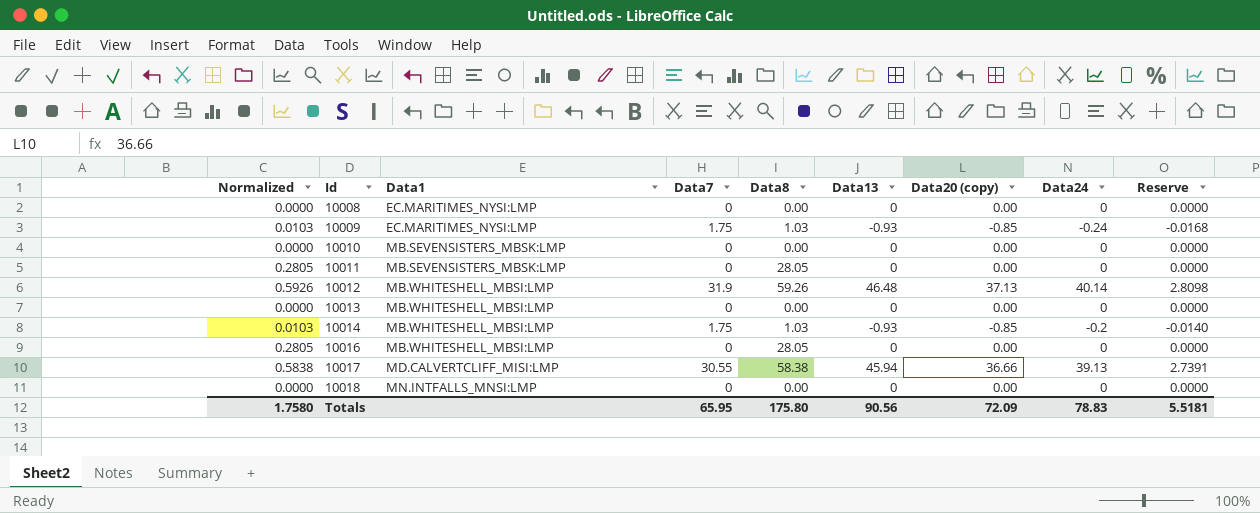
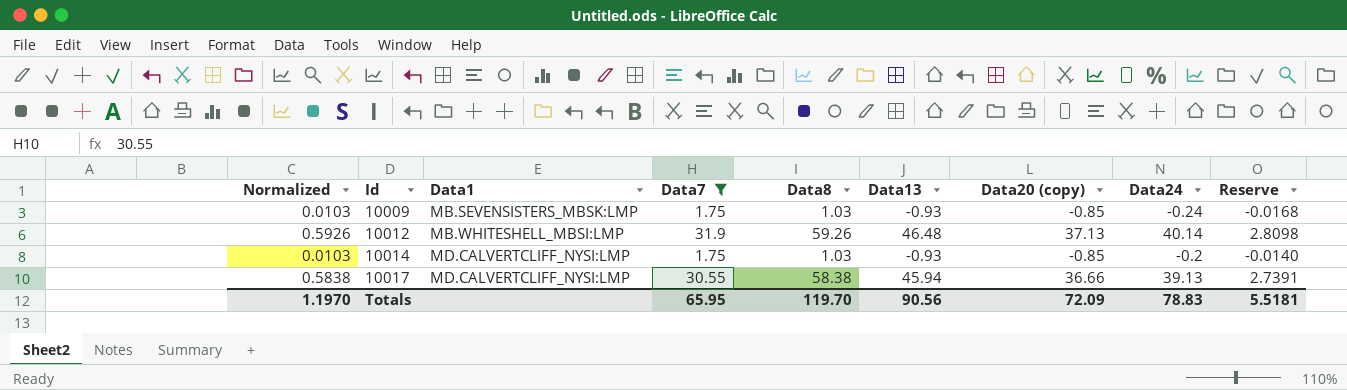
filter: none -> Data7 != 0
10009 | Data1: EC.MARITIMES_NYSI:LMP -> MB.SEVENSISTERS_MBSK:LMP
10014 | Data1: MB.WHITESHELL_MBSI:LMP -> MD.CALVERTCLIFF_NYSI:LMP
10017 | Data1: MD.CALVERTCLIFF_MISI:LMP -> MD.CALVERTCLIFF_NYSI:LMP
Totals | Normalized: 1.7580 -> 1.1970
Totals | Data8: 175.80 -> 119.70

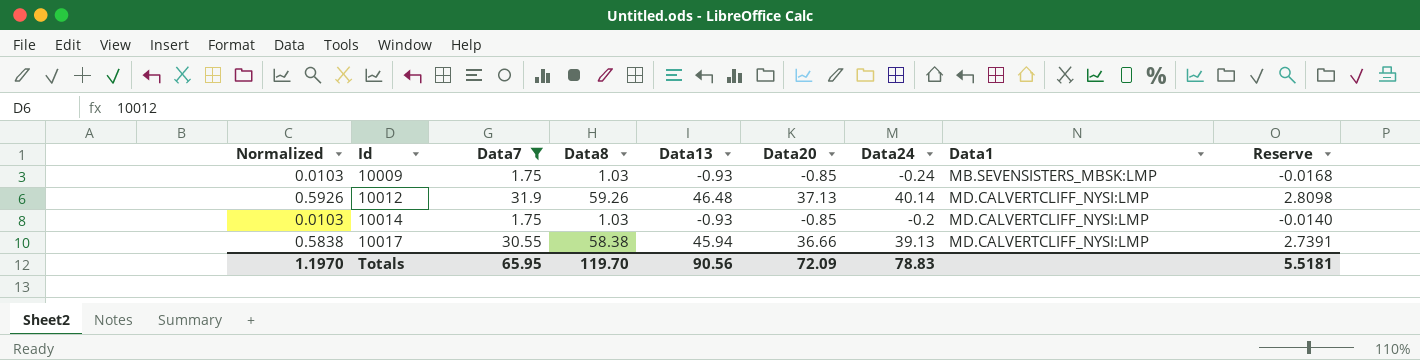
column name: Data20 (copy) -> Data20
column Data1 | position: 3 -> 8
10012 | Data1: MB.WHITESHELL_MBSI:LMP -> MD.CALVERTCLIFF_NYSI:LMP

